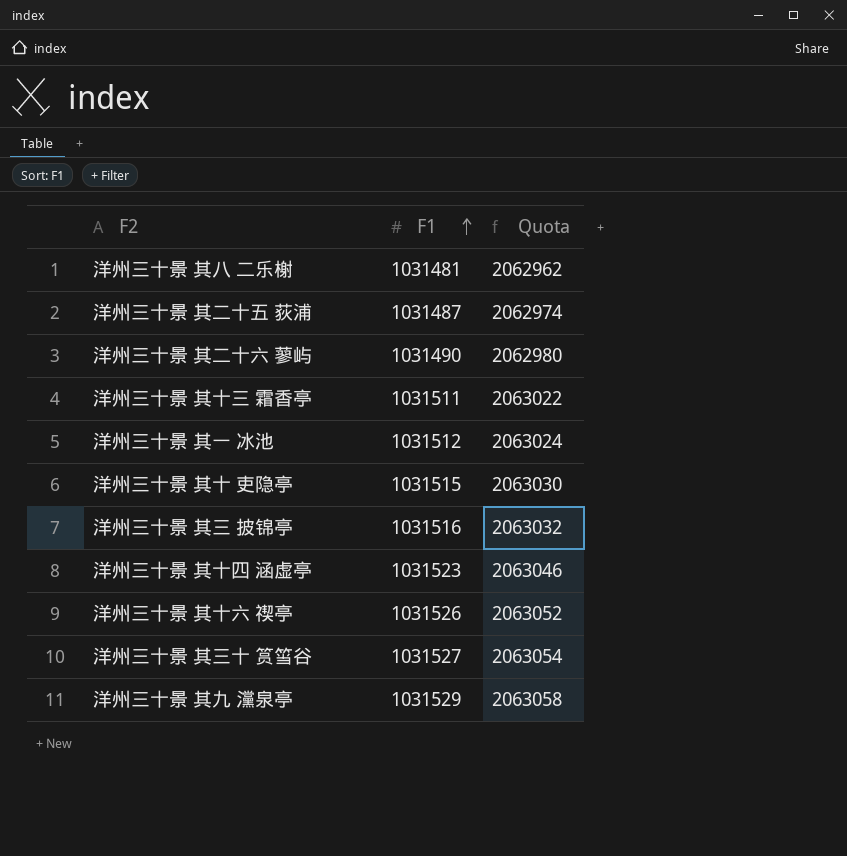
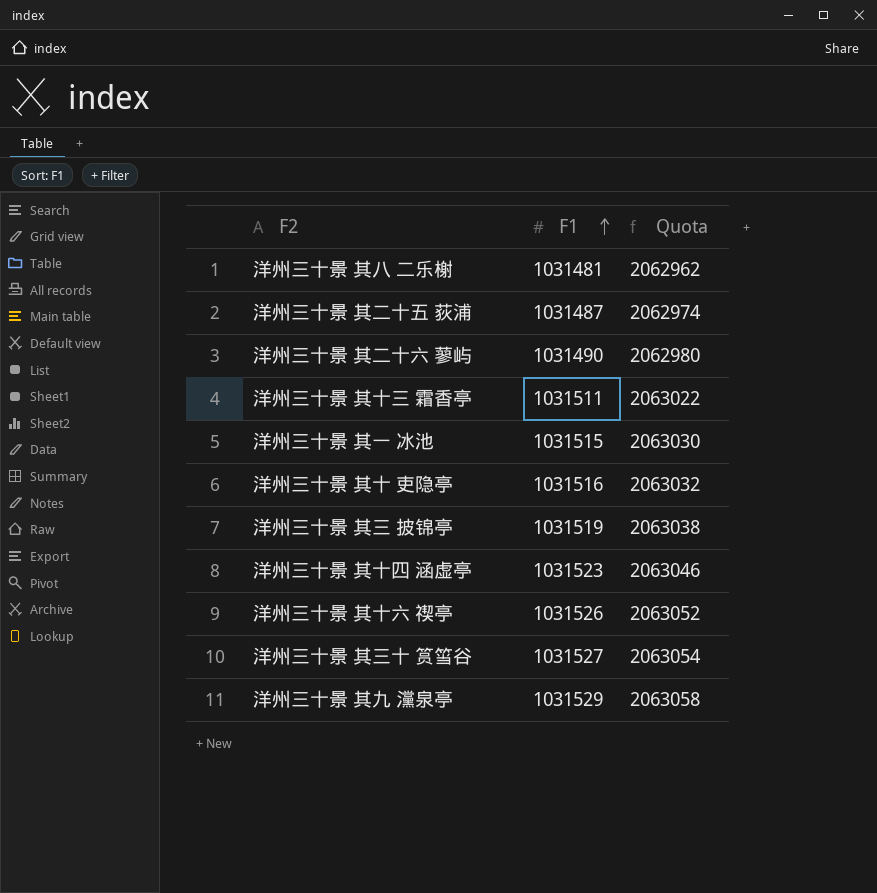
洋州三十景 其一 冰池 | F1: 1031512 -> 1031515
洋州三十景 其一 冰池 | Quota: 2063024 -> 2063030
洋州三十景 其十 吏隐亭 | F1: 1031515 -> 1031516
洋州三十景 其十 吏隐亭 | Quota: 2063030 -> 2063032
洋州三十景 其三 披锦亭 | F1: 1031516 -> 1031519
洋州三十景 其三 披锦亭 | Quota: 2063032 -> 2063038

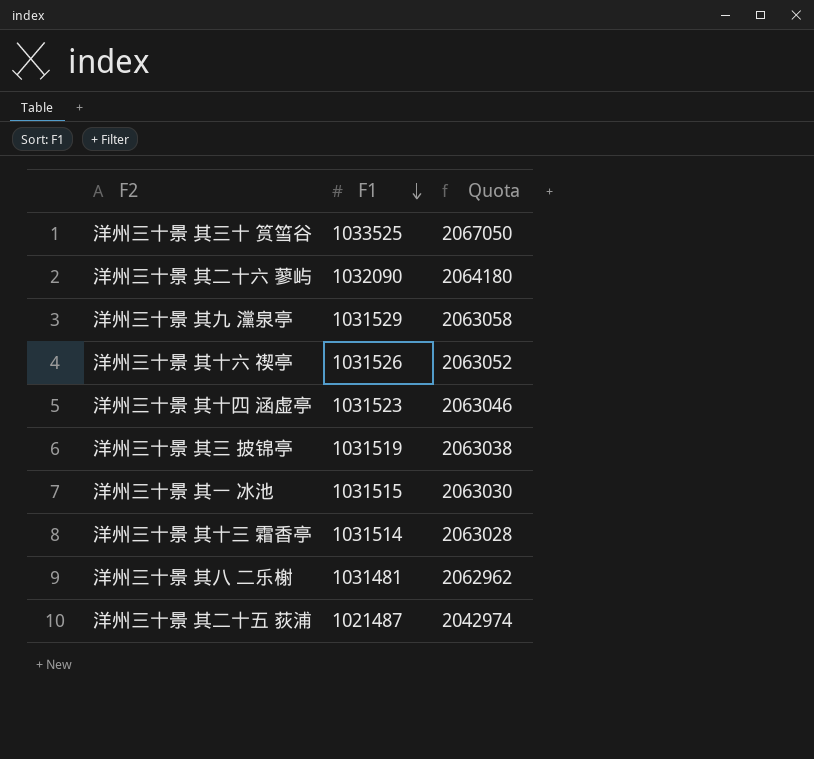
row order: F1 ascending -> F1 descending
row 洋州三十景 其十 吏隐亭: 1031516 | 2063032 -> none
洋州三十景 其三十 筼筜谷 | F1: 1031527 -> 1033525
洋州三十景 其三十 筼筜谷 | Quota: 2063054 -> 2067050
洋州三十景 其二十六 蓼屿 | F1: 1031490 -> 1032090
洋州三十景 其二十六 蓼屿 | Quota: 2062980 -> 2064180
洋州三十景 其十三 霜香亭 | F1: 1031511 -> 1031514
洋州三十景 其十三 霜香亭 | Quota: 2063022 -> 2063028
洋州三十景 其二十五 荻浦 | F1: 1031487 -> 1021487
洋州三十景 其二十五 荻浦 | Quota: 2062974 -> 2042974

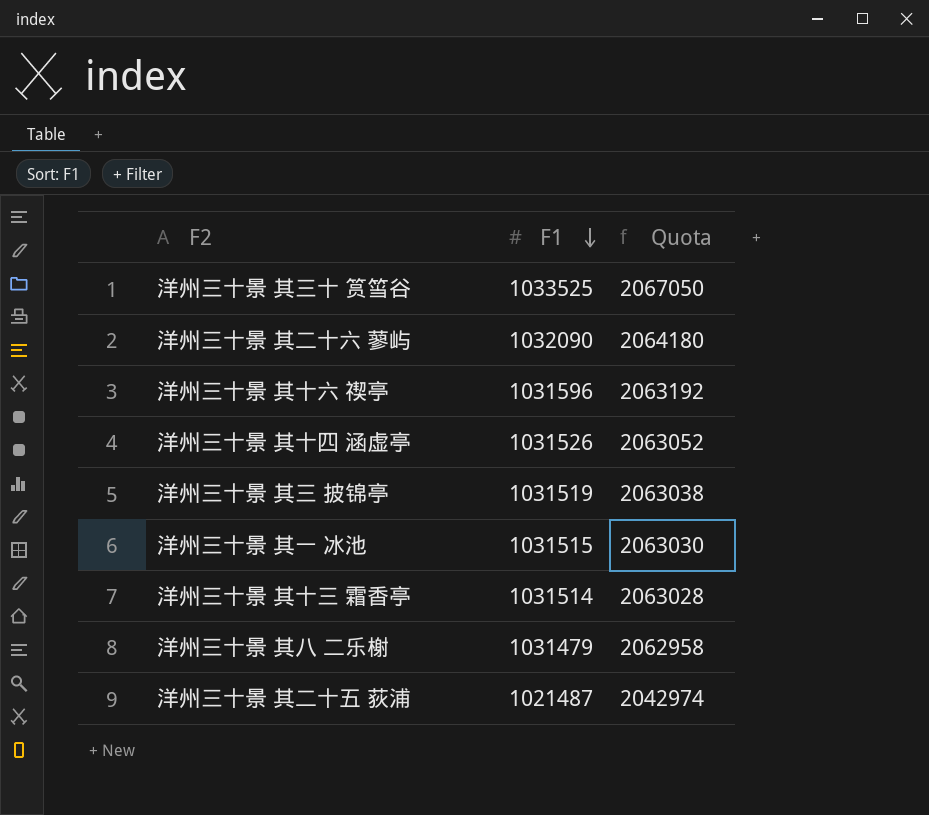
row 洋州三十景 其九 灙泉亭: 1031529 | 2063058 -> none
洋州三十景 其十六 禊亭 | F1: 1031526 -> 1031596
洋州三十景 其十六 禊亭 | Quota: 2063052 -> 2063192
洋州三十景 其十四 涵虚亭 | F1: 1031523 -> 1031526
洋州三十景 其十四 涵虚亭 | Quota: 2063046 -> 2063052
洋州三十景 其八 二乐榭 | F1: 1031481 -> 1031479
洋州三十景 其八 二乐榭 | Quota: 2062962 -> 2062958

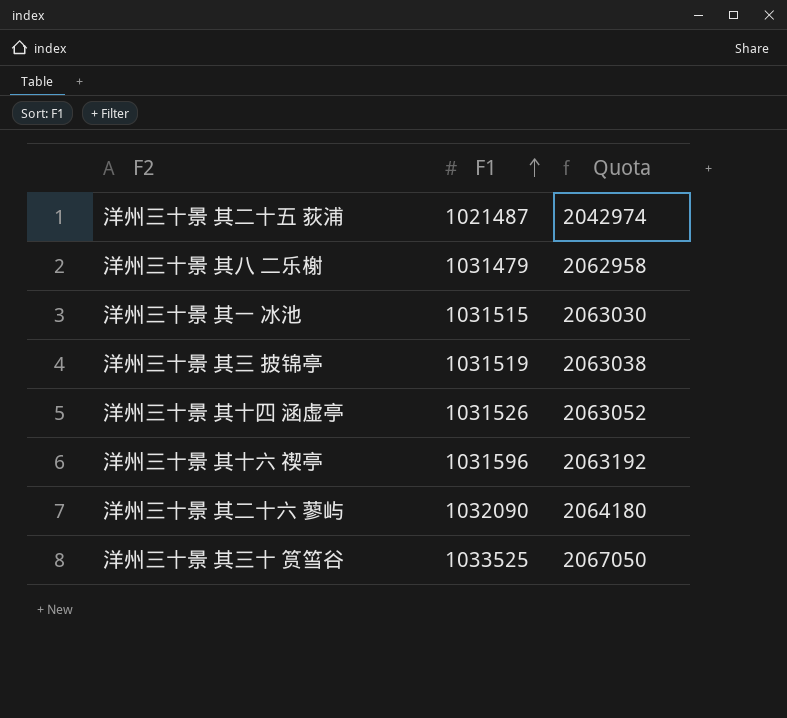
row order: F1 descending -> F1 ascending
row 洋州三十景 其十三 霜香亭: 1031514 | 2063028 -> none

